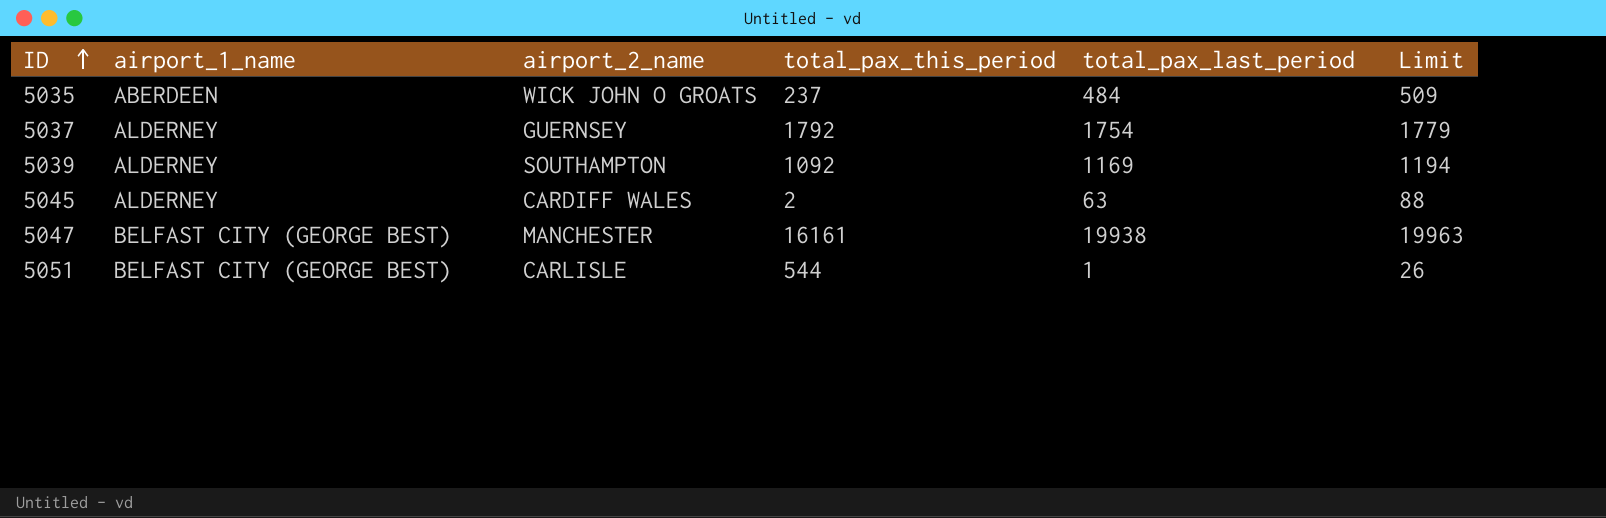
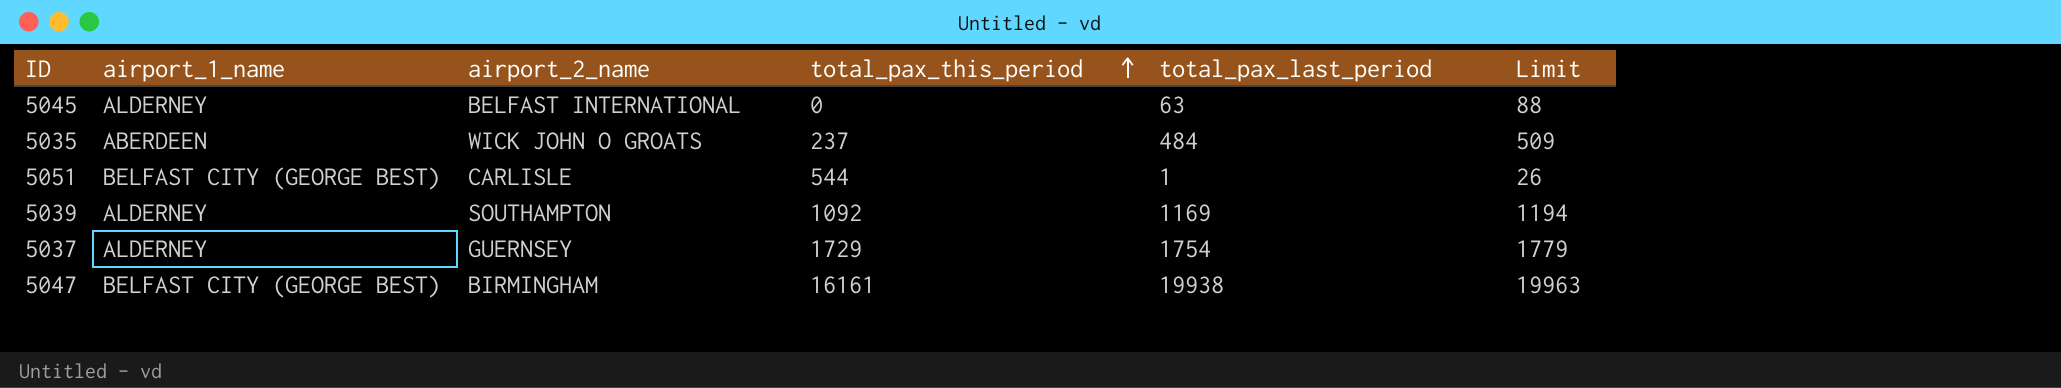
row order: ID ascending -> total_pax_this_period ascending
5045 | airport_2_name: CARDIFF WALES -> BELFAST INTERNATIONAL
5045 | total_pax_this_period: 2 -> 0
5037 | total_pax_this_period: 1792 -> 1729
5047 | airport_2_name: MANCHESTER -> BIRMINGHAM

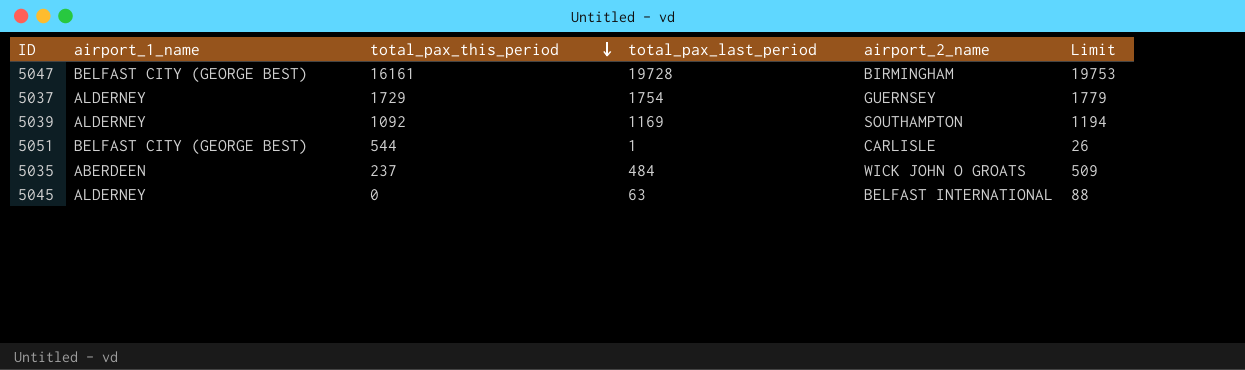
row order: total_pax_this_period ascending -> total_pax_this_period descending
column airport_2_name | position: 3 -> 5
5047 | total_pax_last_period: 19938 -> 19728
5047 | Limit: 19963 -> 19753

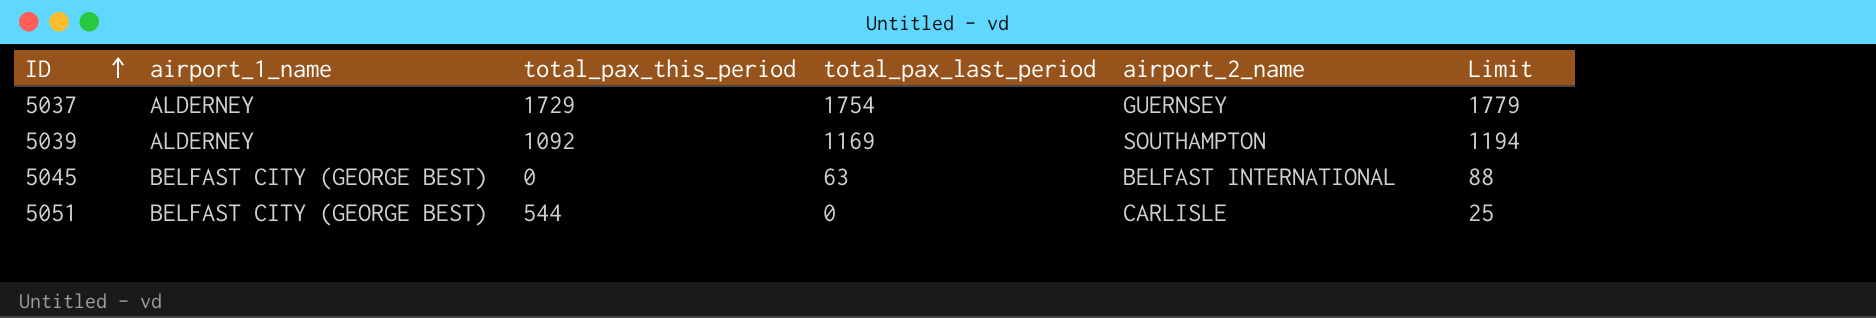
row order: total_pax_this_period descending -> ID ascending
row 5047: BELFAST CITY (GEORGE BEST) | 16161 | 19728 | BIRMINGHAM | 19753 -> none
row 5035: ABERDEEN | 237 | 484 | WICK JOHN O GROATS | 509 -> none
5045 | airport_1_name: ALDERNEY -> BELFAST CITY (GEORGE BEST)
5051 | total_pax_last_period: 1 -> 0
5051 | Limit: 26 -> 25

